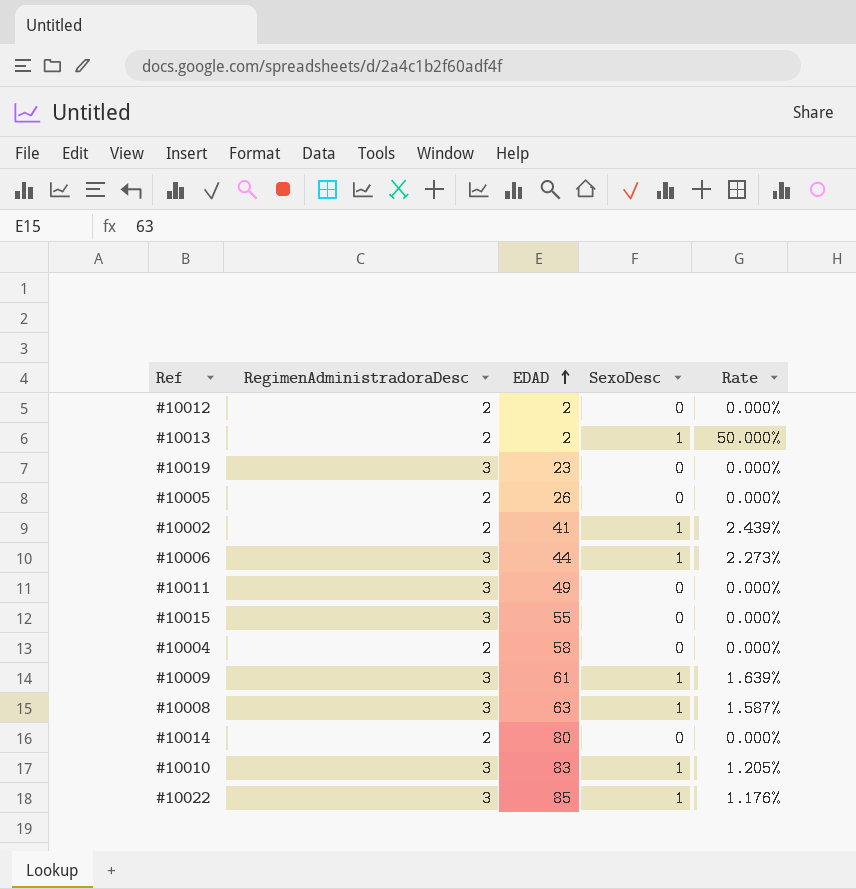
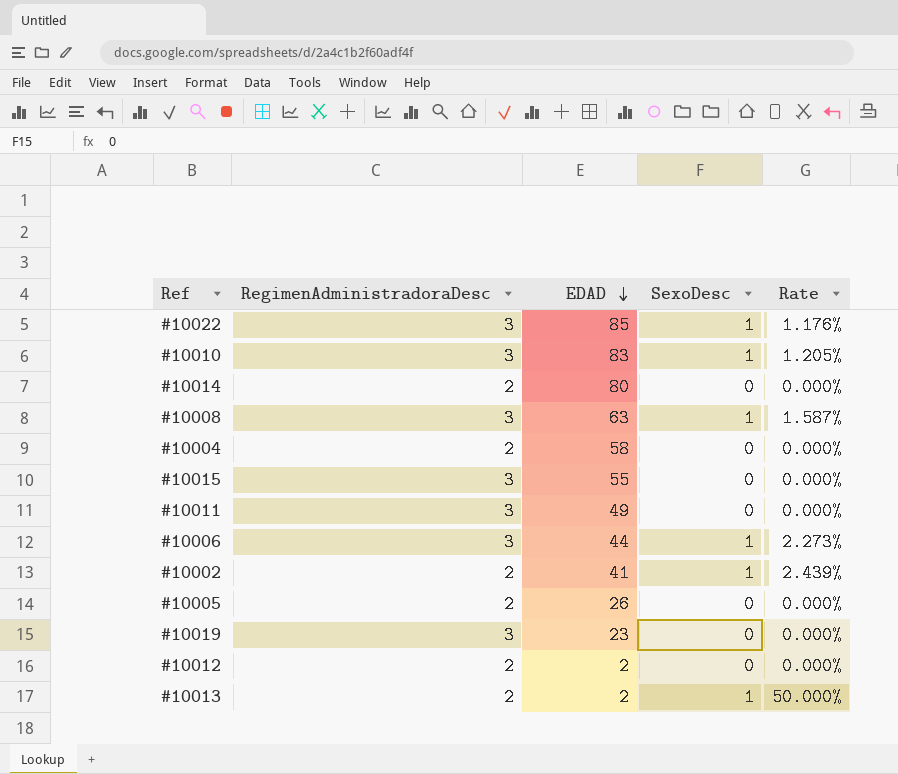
row order: EDAD ascending -> EDAD descending
row #10009: 3 | 61 | 1 | 1.639% -> none

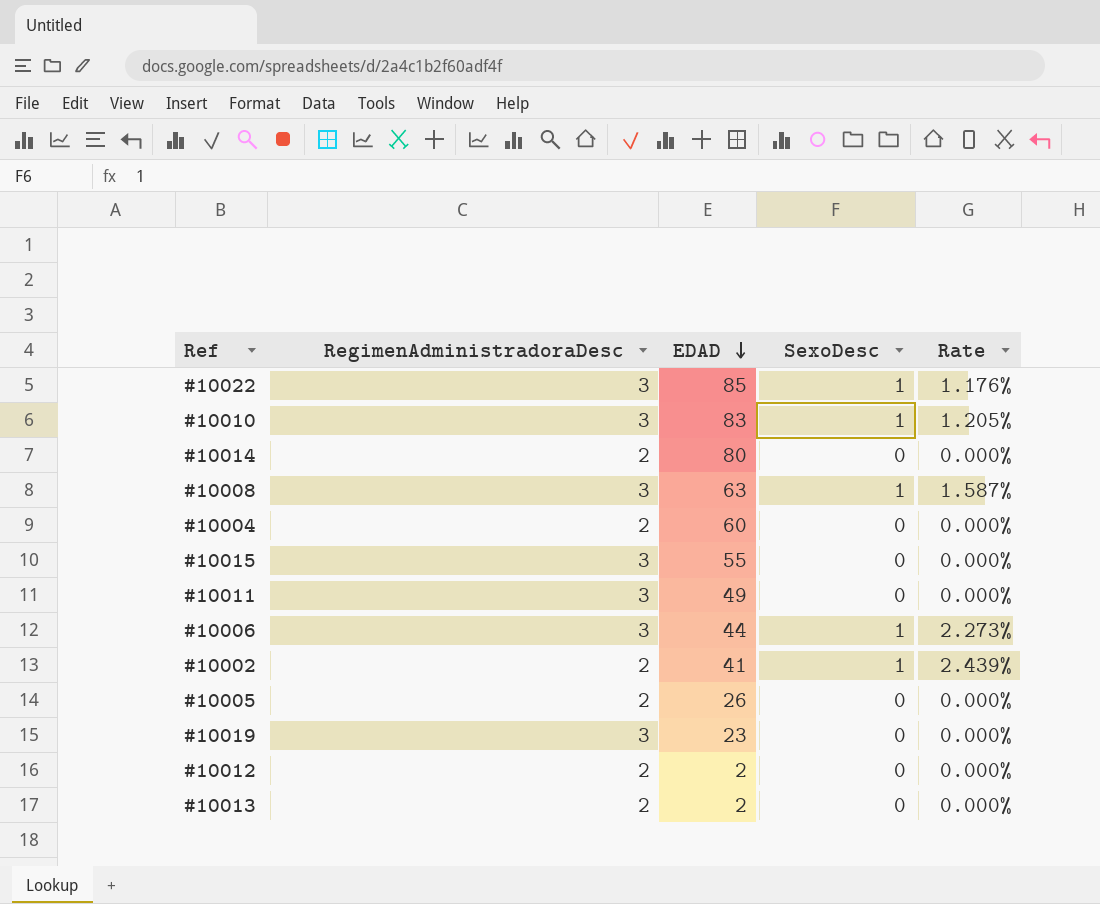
#10004 | EDAD: 58 -> 60
#10013 | SexoDesc: 1 -> 0
#10013 | Rate: 50.000% -> 0.000%

